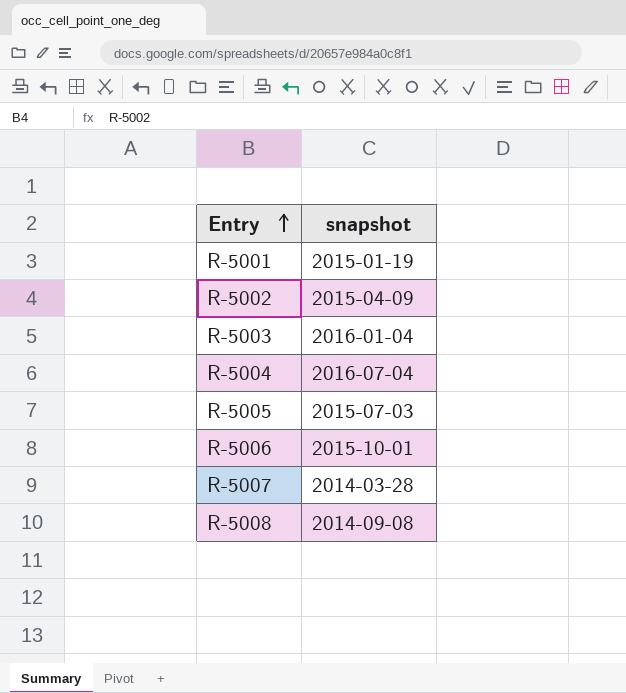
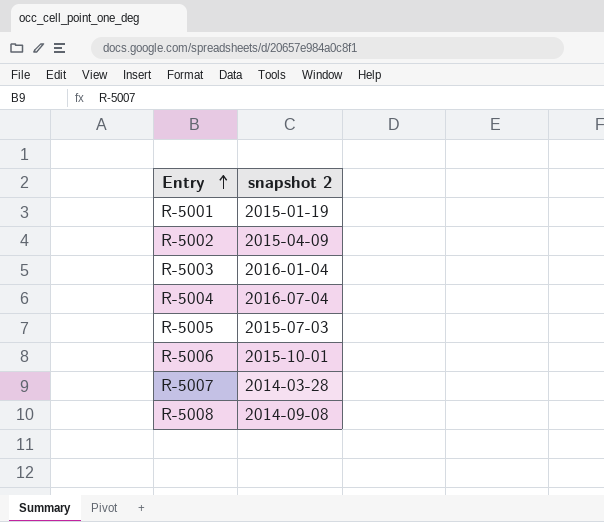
column name: snapshot -> snapshot 2

